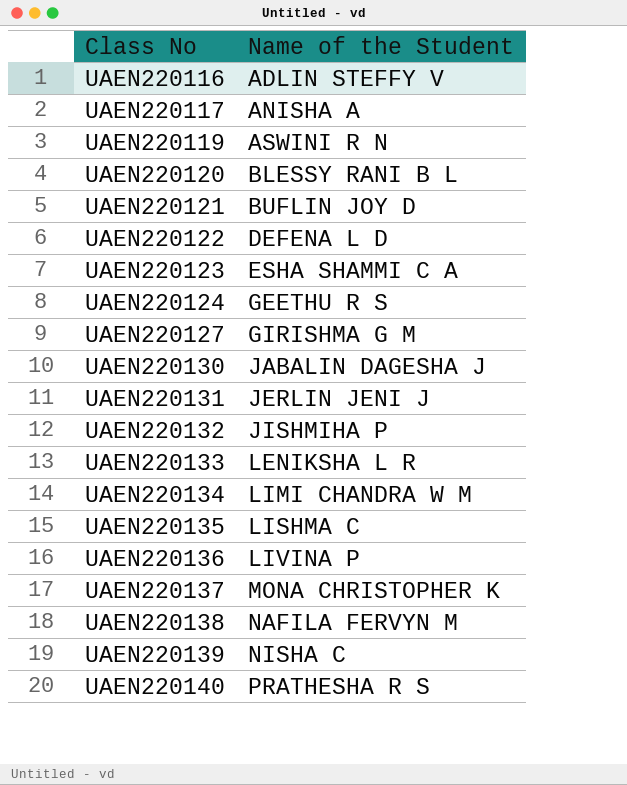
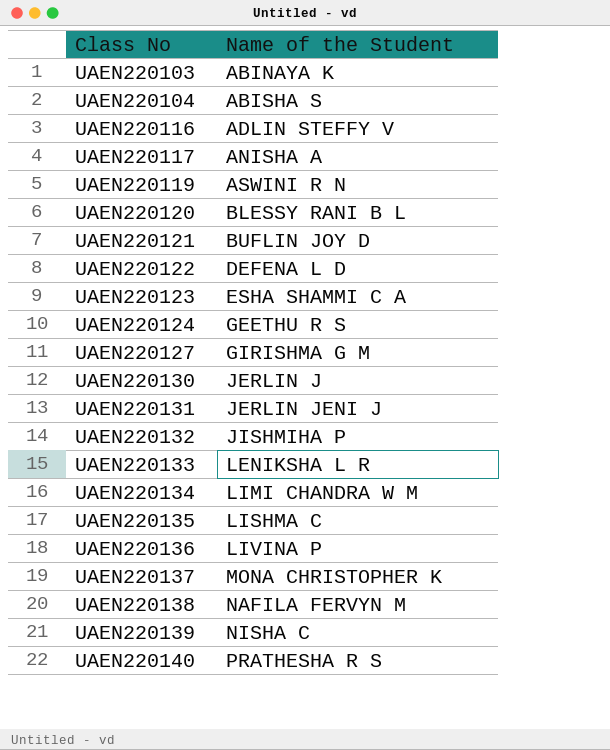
row UAEN220103: none -> ABINAYA K
row UAEN220104: none -> ABISHA S
UAEN220130 | Name of the Student: JABALIN DAGESHA J -> JERLIN J

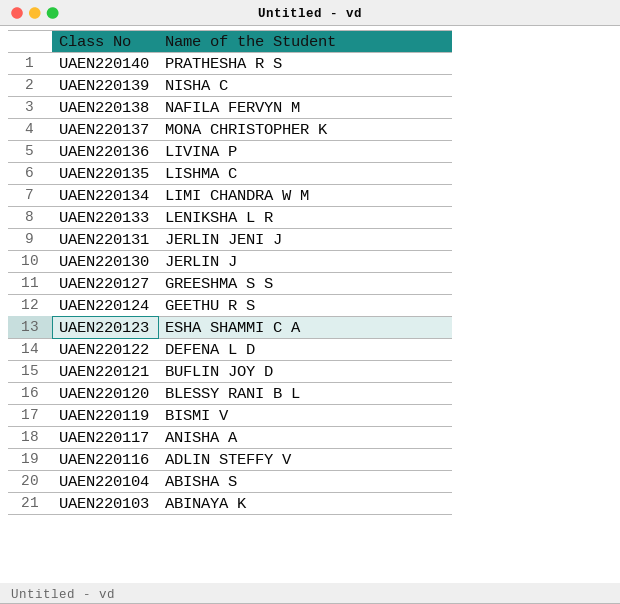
row order: Class No ascending -> Class No descending
row UAEN220132: JISHMIHA P -> none
UAEN220127 | Name of the Student: GIRISHMA G M -> GREESHMA S S
UAEN220119 | Name of the Student: ASWINI R N -> BISMI V

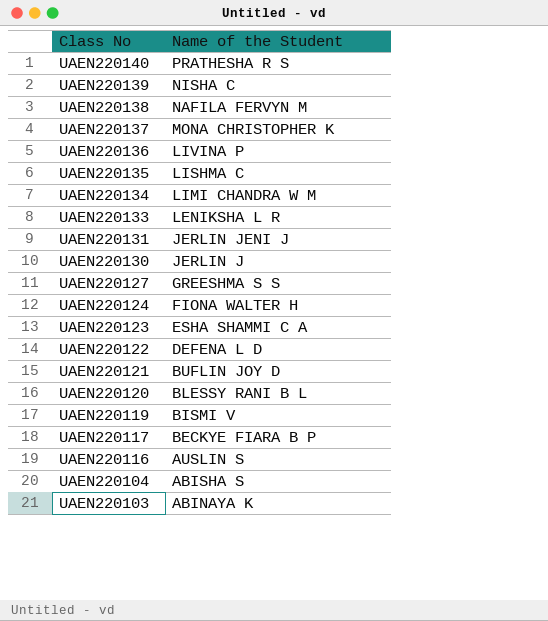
UAEN220124 | Name of the Student: GEETHU R S -> FIONA WALTER H
UAEN220117 | Name of the Student: ANISHA A -> BECKYE FIARA B P
UAEN220116 | Name of the Student: ADLIN STEFFY V -> AUSLIN S

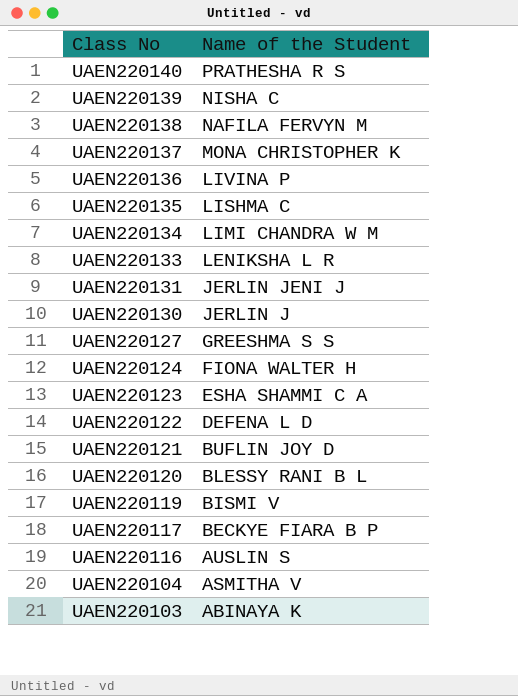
UAEN220104 | Name of the Student: ABISHA S -> ASMITHA V

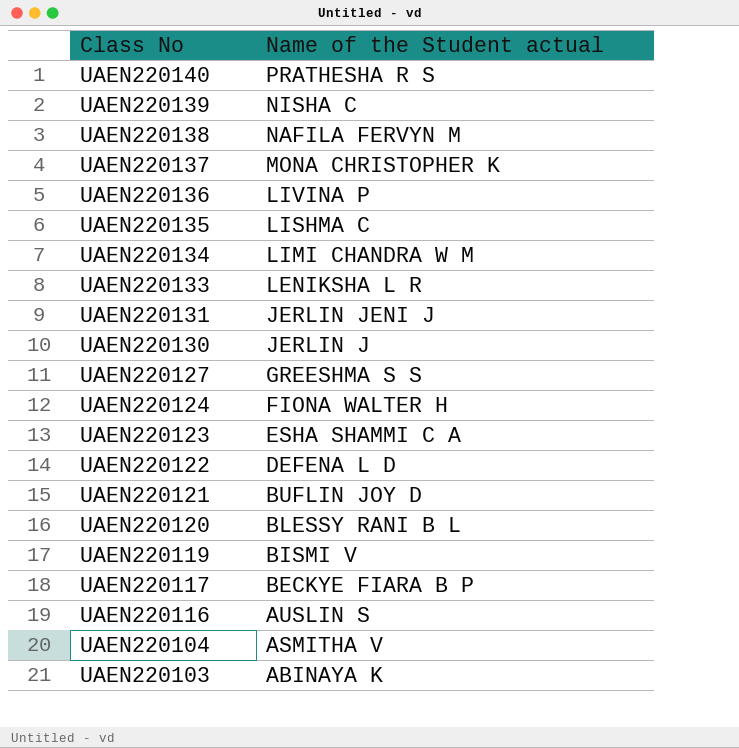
column name: Name of the Student -> Name of the Student actual

